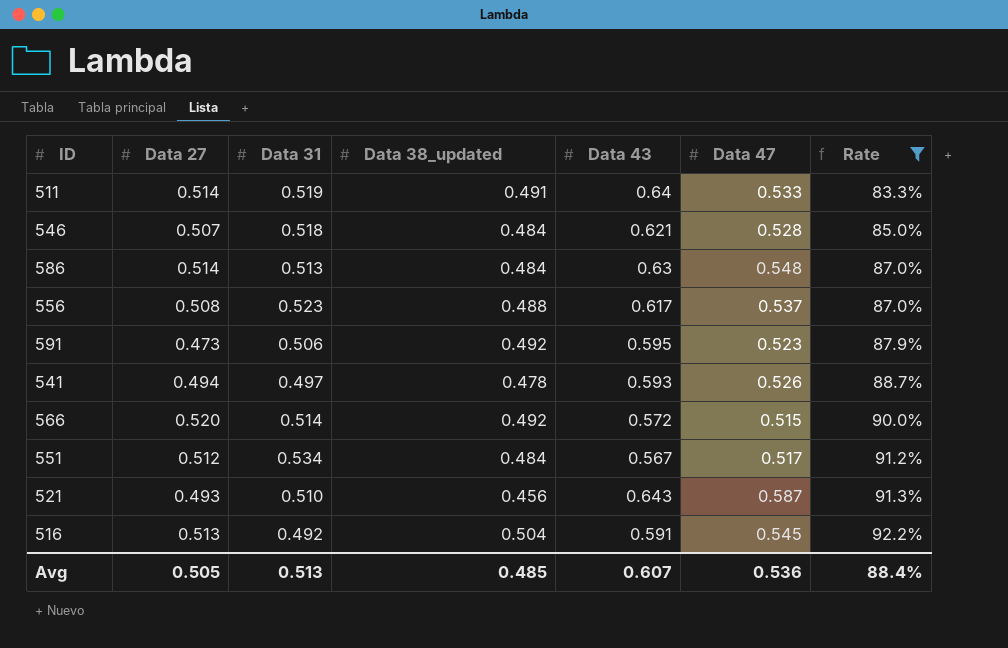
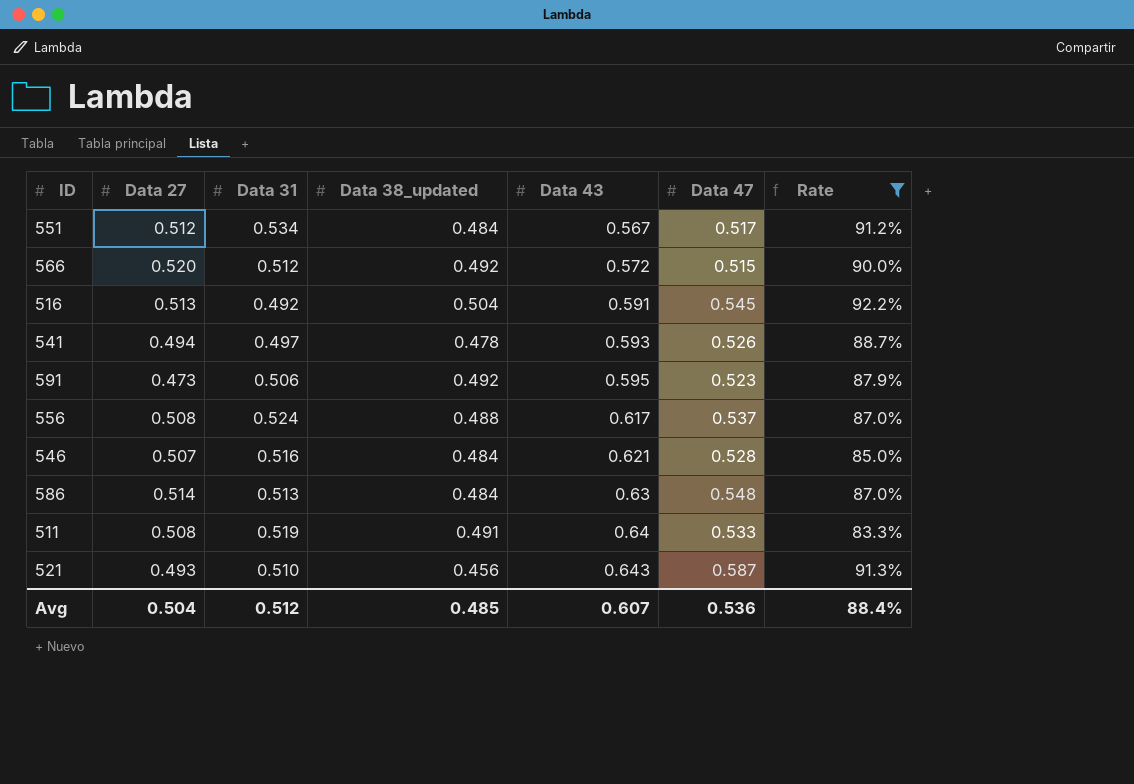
row order: Rate ascending -> Data 43 ascending
566 | Data 31: 0.514 -> 0.512
556 | Data 31: 0.523 -> 0.524
546 | Data 31: 0.518 -> 0.516
511 | Data 27: 0.514 -> 0.508
Avg | Data 27: 0.505 -> 0.504
Avg | Data 31: 0.513 -> 0.512

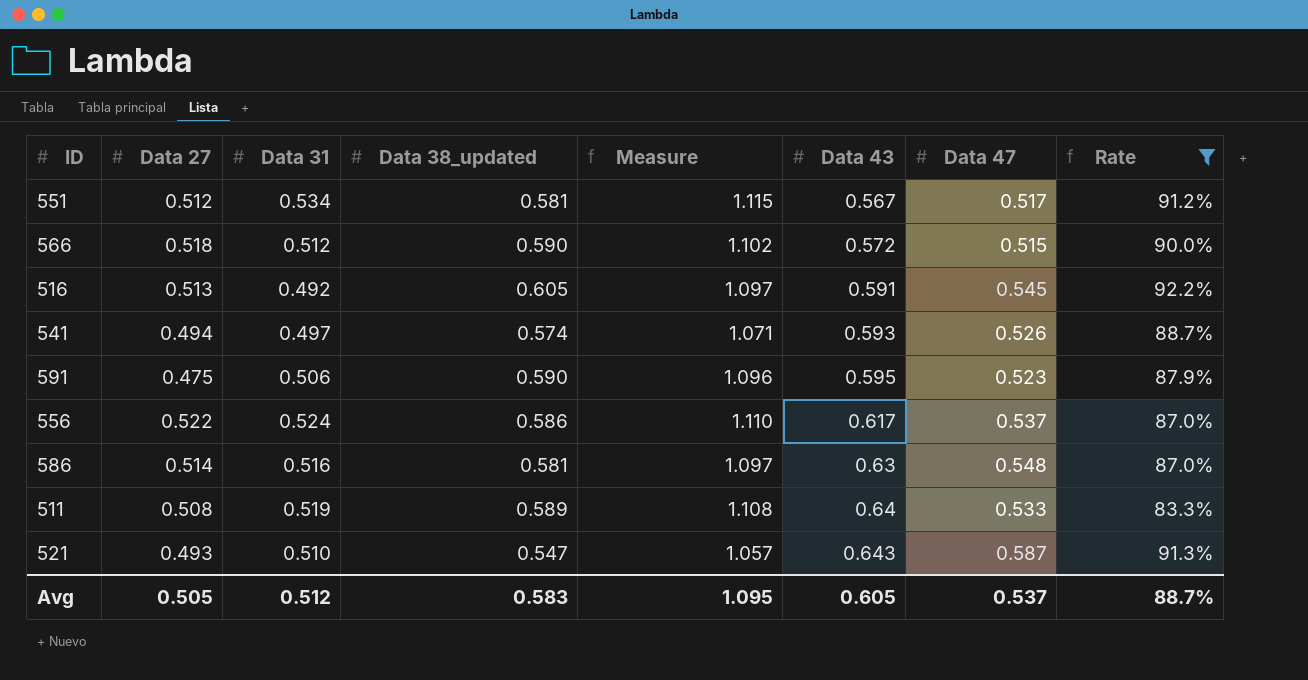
column Measure | formula: none -> [Data 31] + [Data 38_updated]
row 546: 0.507 | 0.516 | 0.484 | 0.621 | 0.528 | 85.0% -> none
551 | Data 38_updated: 0.484 -> 0.581
566 | Data 27: 0.520 -> 0.518
566 | Data 38_updated: 0.492 -> 0.590
516 | Data 38_updated: 0.504 -> 0.605
541 | Data 38_updated: 0.478 -> 0.574
591 | Data 27: 0.473 -> 0.475
591 | Data 38_updated: 0.492 -> 0.590
556 | Data 27: 0.508 -> 0.522
556 | Data 38_updated: 0.488 -> 0.586
586 | Data 31: 0.513 -> 0.516
586 | Data 38_updated: 0.484 -> 0.581
511 | Data 38_updated: 0.491 -> 0.589
521 | Data 38_updated: 0.456 -> 0.547
Avg | Data 27: 0.504 -> 0.505
Avg | Data 38_updated: 0.485 -> 0.583
Avg | Data 43: 0.607 -> 0.605
Avg | Data 47: 0.536 -> 0.537
Avg | Rate: 88.4% -> 88.7%

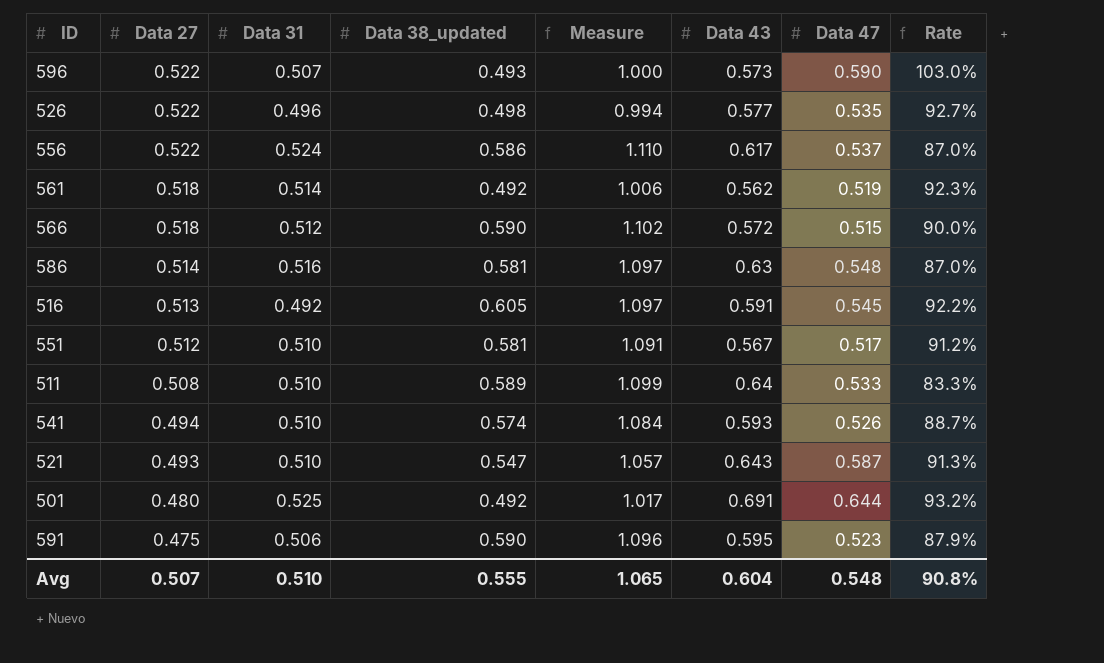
filter: Rate <= 92.2% -> none
row order: Data 43 ascending -> Data 27 descending
551 | Data 31: 0.534 -> 0.510
551 | Measure: 1.115 -> 1.091
511 | Data 31: 0.519 -> 0.510
511 | Measure: 1.108 -> 1.099
541 | Data 31: 0.497 -> 0.510
541 | Measure: 1.071 -> 1.084
Avg | Data 27: 0.505 -> 0.507
Avg | Data 31: 0.512 -> 0.510
Avg | Data 38_updated: 0.583 -> 0.555
Avg | Measure: 1.095 -> 1.065
Avg | Data 43: 0.605 -> 0.604
Avg | Data 47: 0.537 -> 0.548
Avg | Rate: 88.7% -> 90.8%

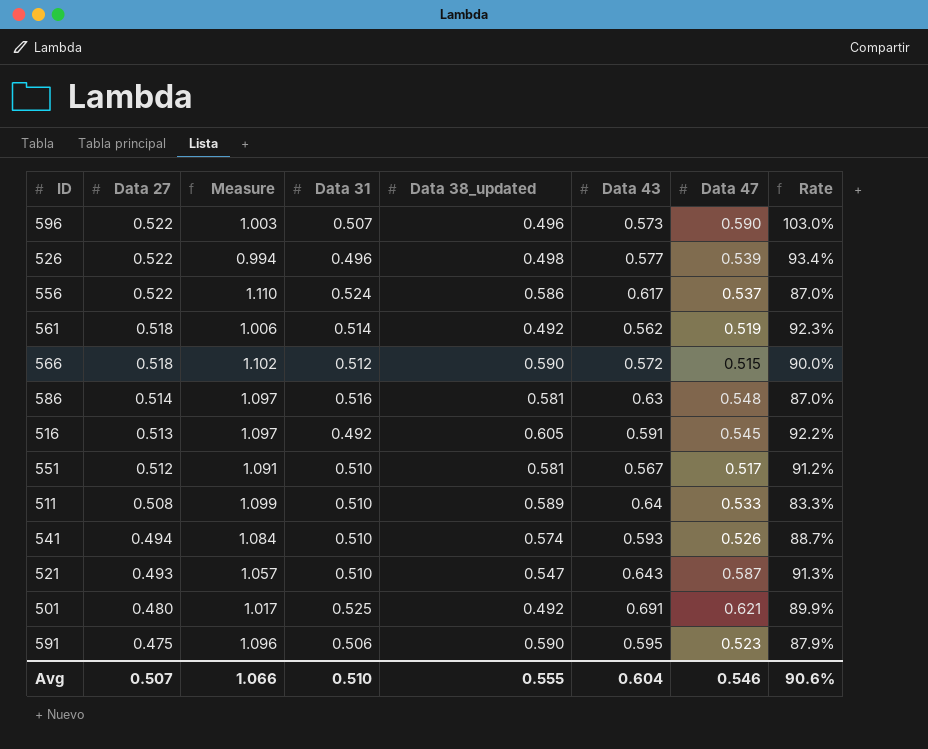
column Measure | position: 5 -> 3
596 | Measure: 1.000 -> 1.003
596 | Data 38_updated: 0.493 -> 0.496
526 | Data 47: 0.535 -> 0.539
526 | Rate: 92.7% -> 93.4%
501 | Data 47: 0.644 -> 0.621
501 | Rate: 93.2% -> 89.9%
Avg | Measure: 1.065 -> 1.066
Avg | Data 47: 0.548 -> 0.546
Avg | Rate: 90.8% -> 90.6%

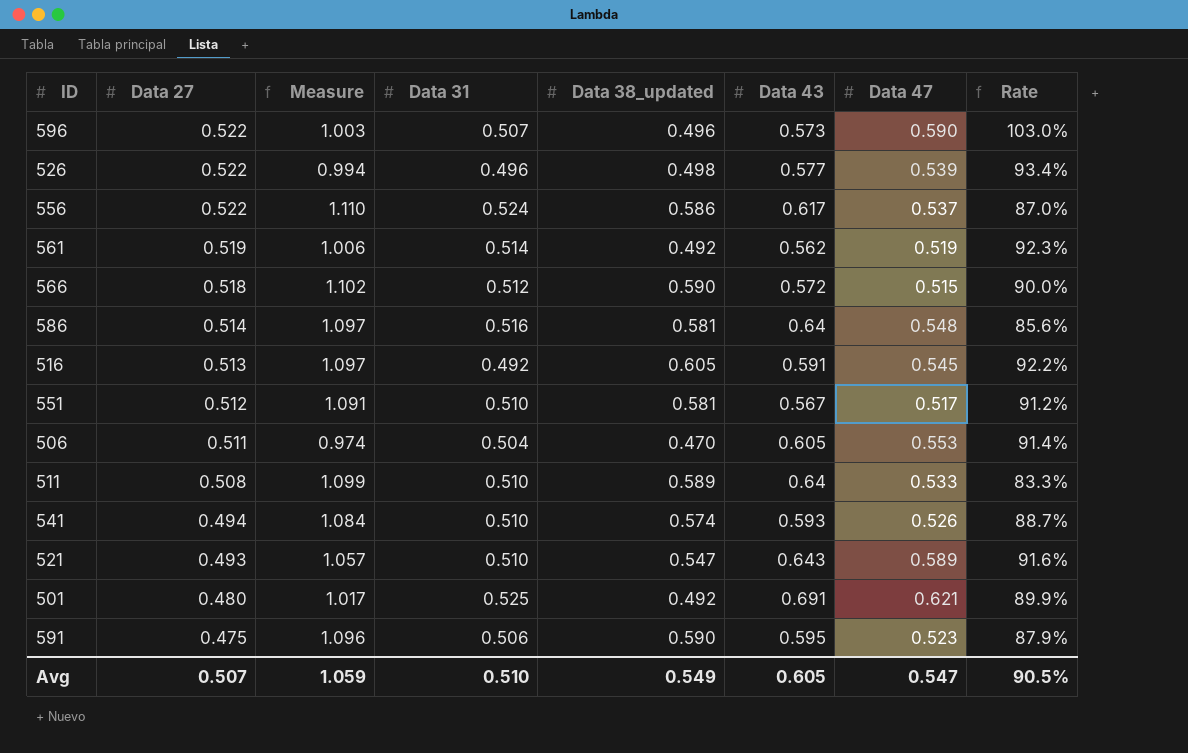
561 | Data 27: 0.518 -> 0.519
586 | Data 43: 0.63 -> 0.64
586 | Rate: 87.0% -> 85.6%
row 506: none -> 0.511 | 0.974 | 0.504 | 0.470 | 0.605 | 0.553 | 91.4%
521 | Data 47: 0.587 -> 0.589
521 | Rate: 91.3% -> 91.6%
Avg | Measure: 1.066 -> 1.059
Avg | Data 38_updated: 0.555 -> 0.549
Avg | Data 43: 0.604 -> 0.605
Avg | Data 47: 0.546 -> 0.547
Avg | Rate: 90.6% -> 90.5%

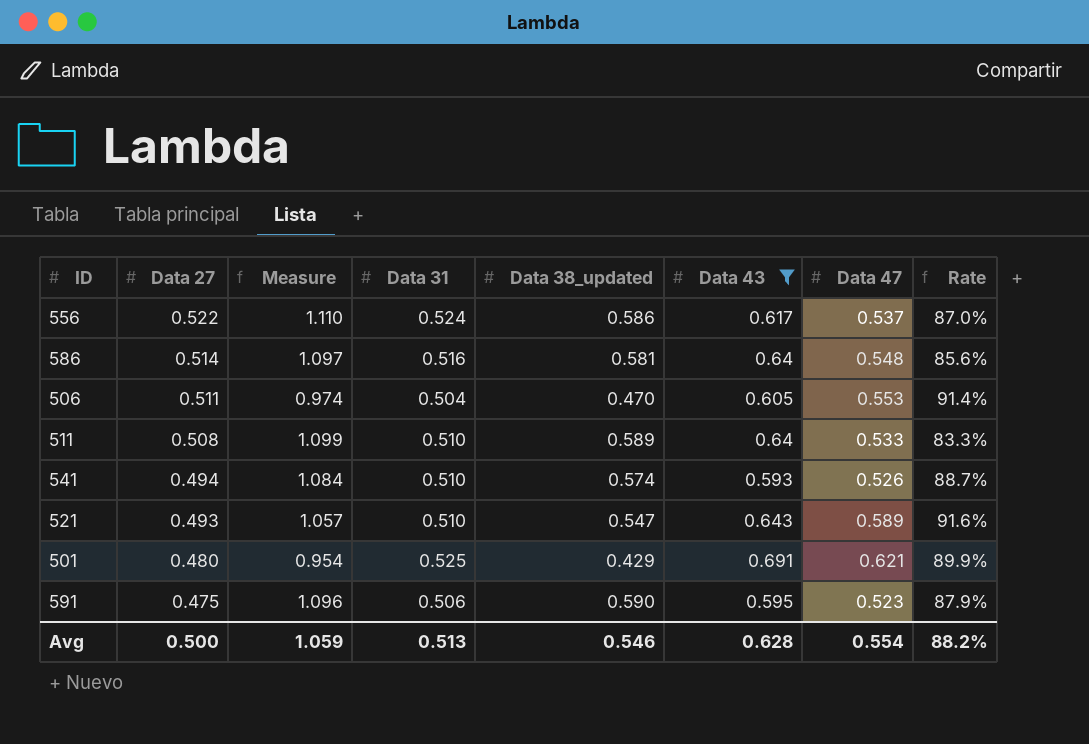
filter: none -> Data 43 >= 0.593
501 | Measure: 1.017 -> 0.954
501 | Data 38_updated: 0.492 -> 0.429
Avg | Data 27: 0.507 -> 0.500
Avg | Data 31: 0.510 -> 0.513
Avg | Data 38_updated: 0.549 -> 0.546
Avg | Data 43: 0.605 -> 0.628
Avg | Data 47: 0.547 -> 0.554
Avg | Rate: 90.5% -> 88.2%

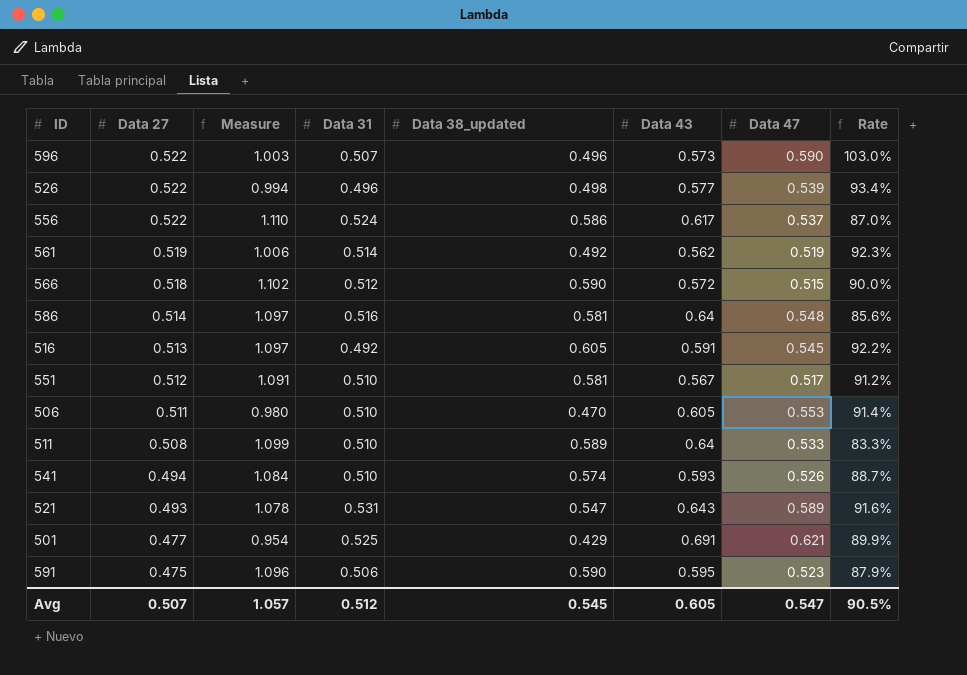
filter: Data 43 >= 0.593 -> none
506 | Measure: 0.974 -> 0.980
506 | Data 31: 0.504 -> 0.510
521 | Measure: 1.057 -> 1.078
521 | Data 31: 0.510 -> 0.531
501 | Data 27: 0.480 -> 0.477
Avg | Data 27: 0.500 -> 0.507
Avg | Measure: 1.059 -> 1.057
Avg | Data 31: 0.513 -> 0.512
Avg | Data 38_updated: 0.546 -> 0.545
Avg | Data 43: 0.628 -> 0.605
Avg | Data 47: 0.554 -> 0.547
Avg | Rate: 88.2% -> 90.5%

